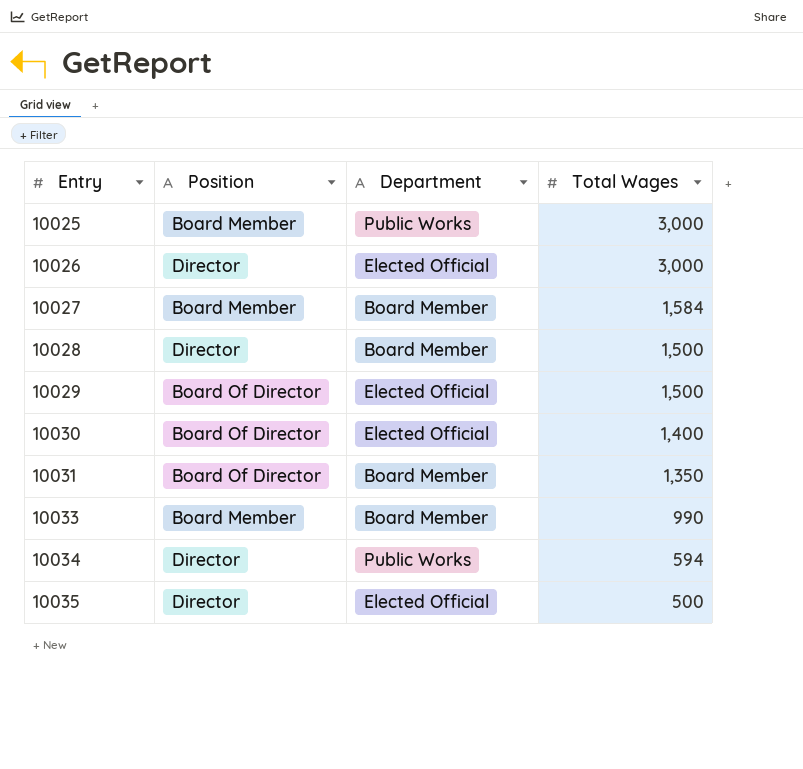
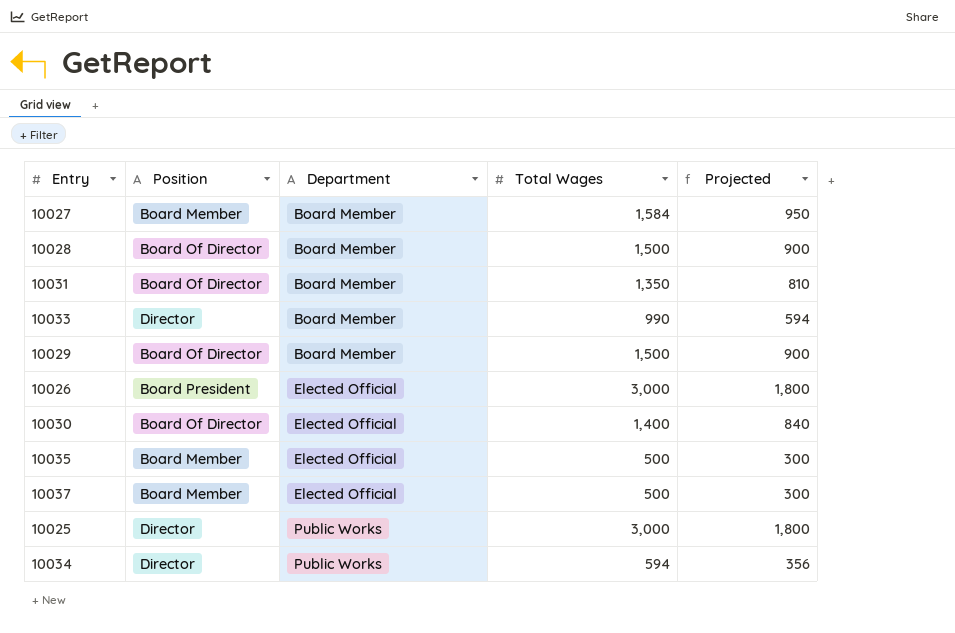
row order: Entry ascending -> Department ascending
column Projected | formula: none -> [Total Wages] * 0.6
10028 | Position: Director -> Board Of Director
10033 | Position: Board Member -> Director
10029 | Department: Elected Official -> Board Member
10026 | Position: Director -> Board President
10035 | Position: Director -> Board Member
row 10037: none -> Board Member | Elected Official | 500 | 300
10025 | Position: Board Member -> Director

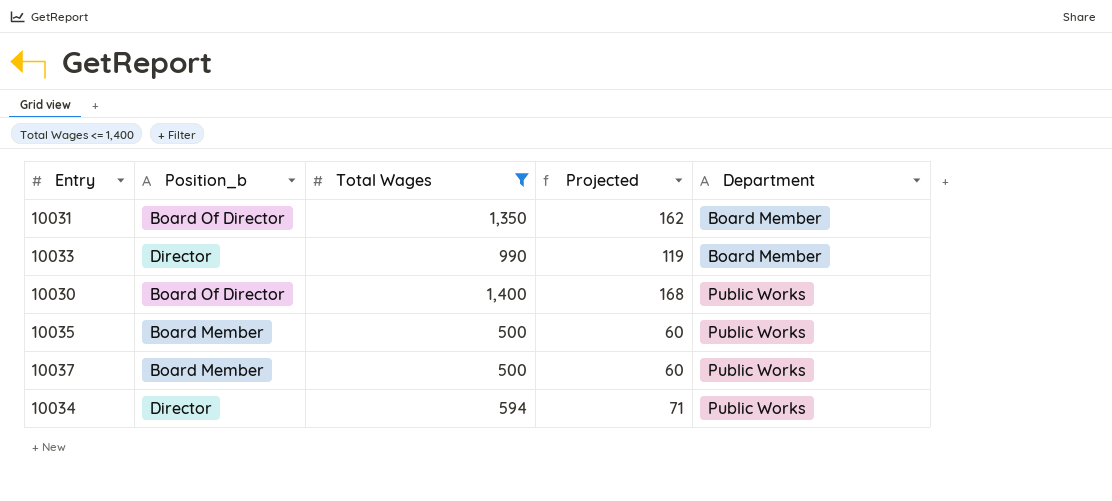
filter: none -> Total Wages <= 1,400
column name: Position -> Position_b
column Projected | formula: [Total Wages] * 0.6 -> [Total Wages] * 0.12
column Department | position: 3 -> 5
10030 | Department: Elected Official -> Public Works
10035 | Department: Elected Official -> Public Works
10037 | Department: Elected Official -> Public Works

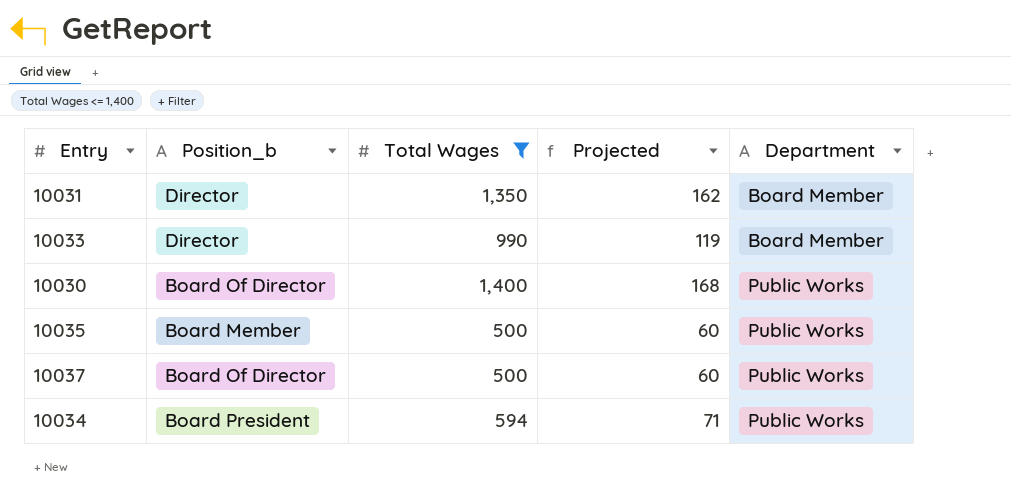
10031 | Position_b: Board Of Director -> Director
10037 | Position_b: Board Member -> Board Of Director
10034 | Position_b: Director -> Board President

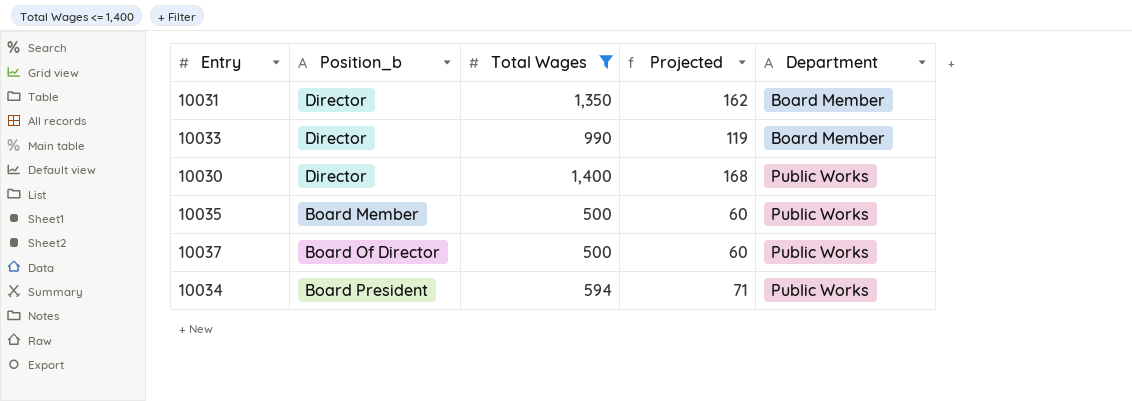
10030 | Position_b: Board Of Director -> Director

